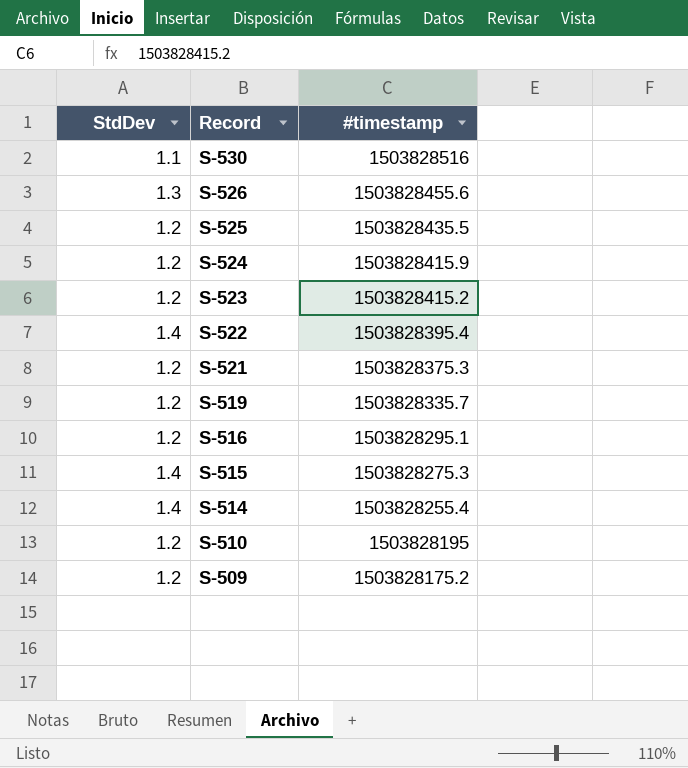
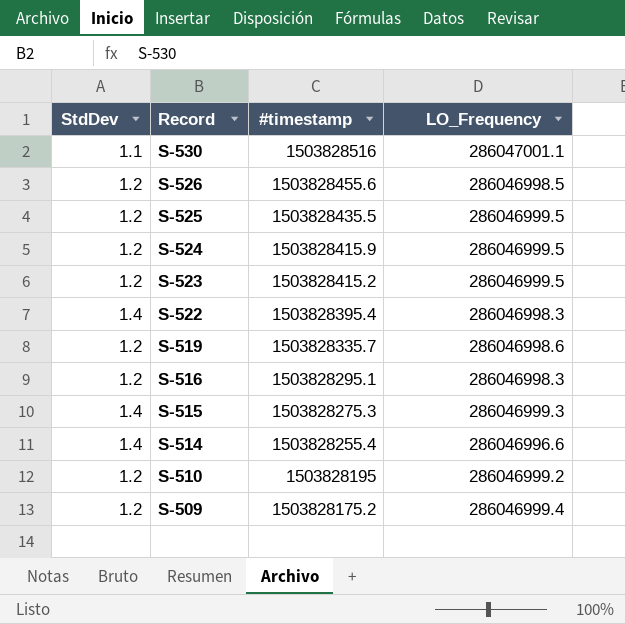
column LO_Frequency | position: none -> 4
row S-521: 1.2 | 1503828375.3 -> none
S-526 | StdDev: 1.3 -> 1.2

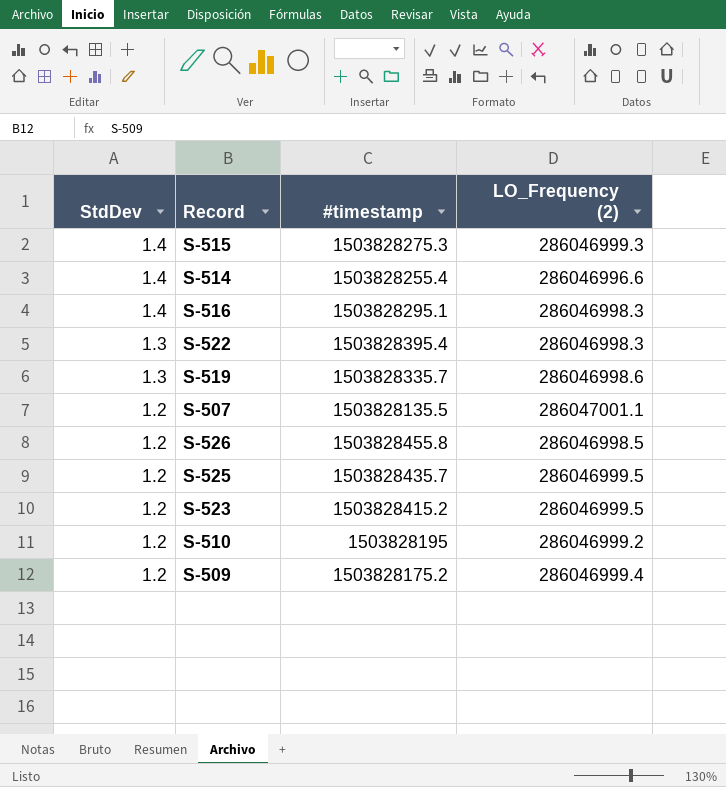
row order: Record descending -> StdDev descending
column name: LO_Frequency -> LO_Frequency (2)
row S-530: 1.1 | 1503828516 | 286047001.1 -> none
row S-524: 1.2 | 1503828415.9 | 286046999.5 -> none
S-516 | StdDev: 1.2 -> 1.4
S-522 | StdDev: 1.4 -> 1.3
S-519 | StdDev: 1.2 -> 1.3
row S-507: none -> 1.2 | 1503828135.5 | 286047001.1
S-526 | #timestamp: 1503828455.6 -> 1503828455.8
S-525 | #timestamp: 1503828435.5 -> 1503828435.7

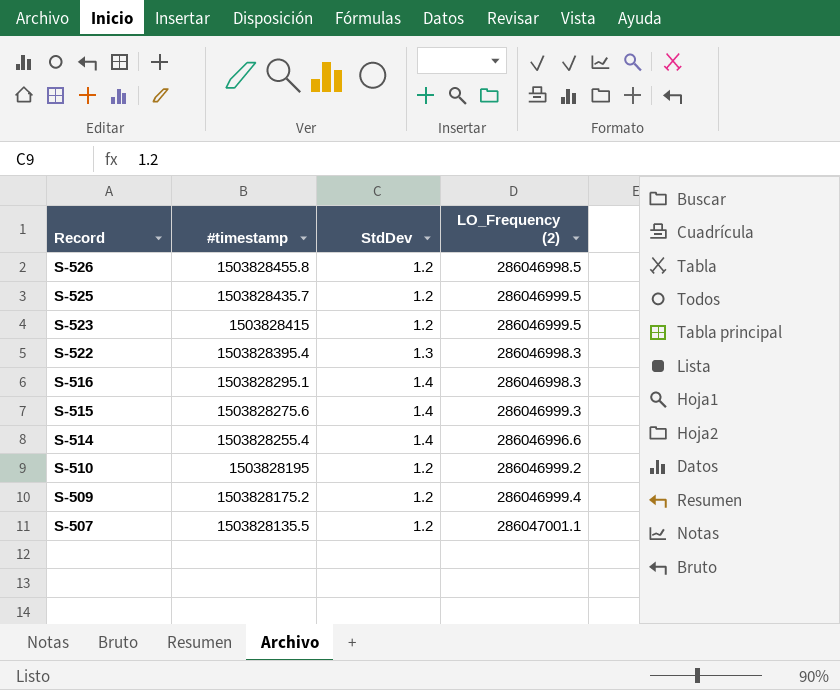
row order: StdDev descending -> Record descending
column StdDev | position: 1 -> 3
row S-519: 1.3 | 1503828335.7 | 286046998.6 -> none
S-523 | #timestamp: 1503828415.2 -> 1503828415
S-515 | #timestamp: 1503828275.3 -> 1503828275.6

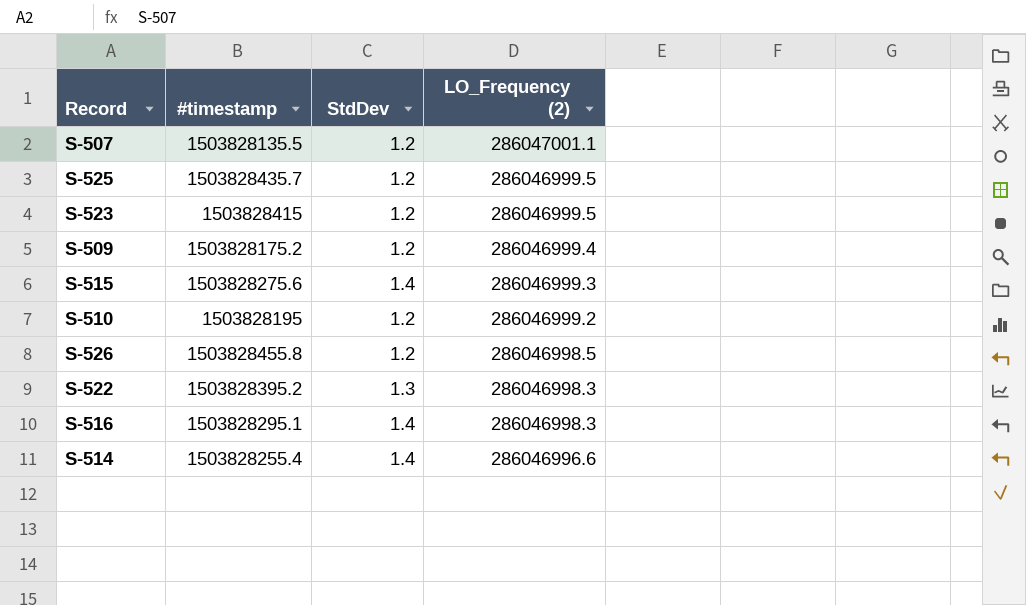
row order: Record descending -> LO_Frequency (2) descending
S-522 | #timestamp: 1503828395.4 -> 1503828395.2

